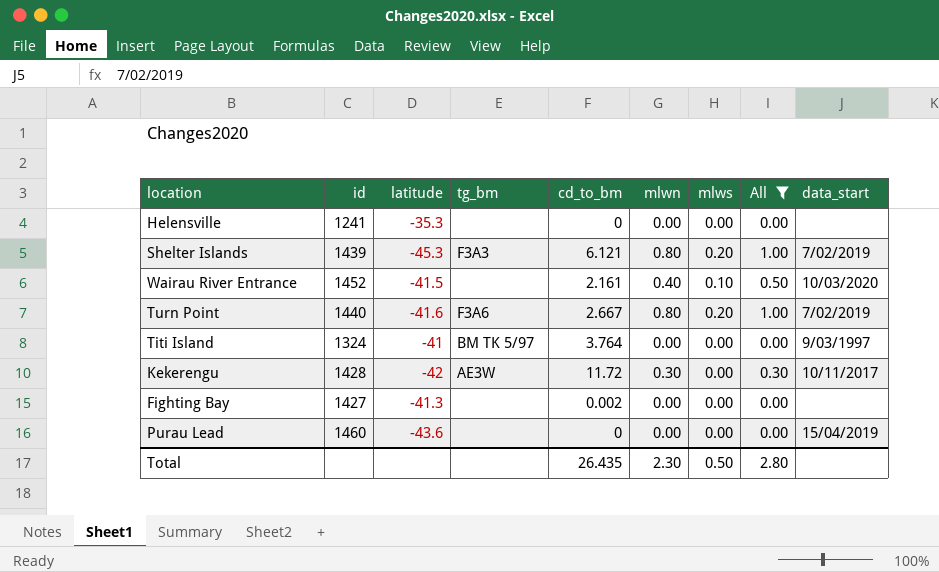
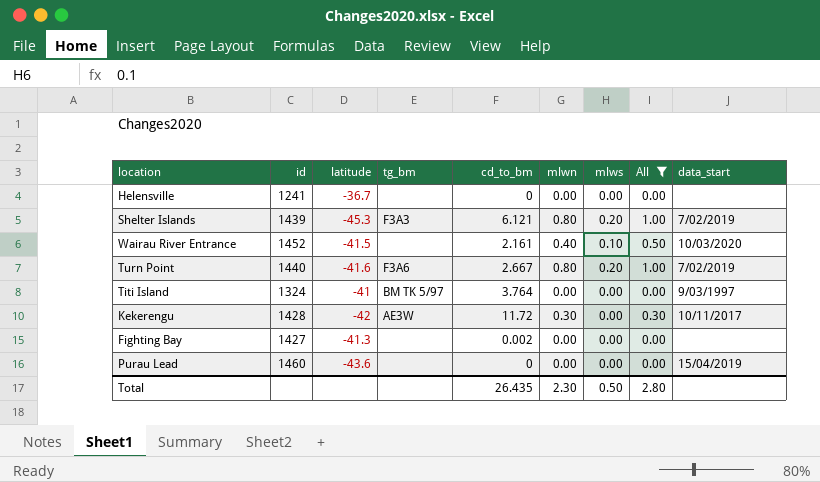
Helensville | latitude: -35.3 -> -36.7

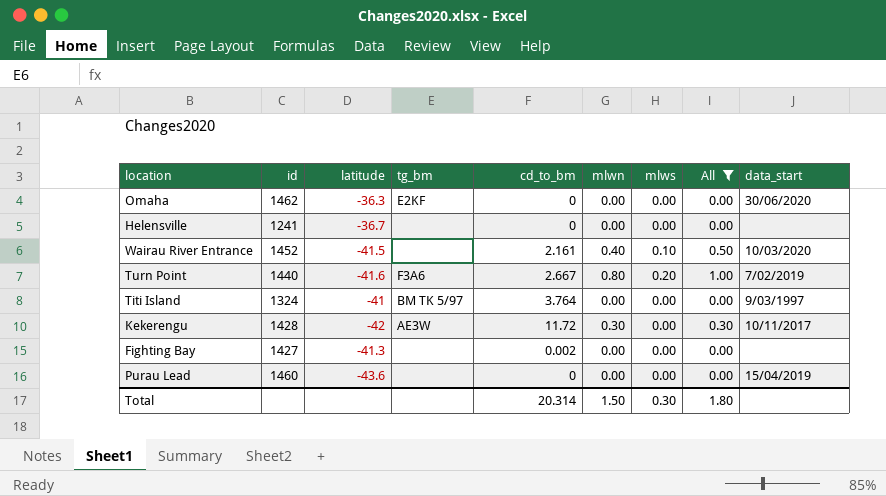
row Shelter Islands: 1439 | -45.3 | F3A3 | 6.121 | 0.80 | 0.20 | 1.00 | 7/02/2019 -> none
row Omaha: none -> 1462 | -36.3 | E2KF | 0 | 0.00 | 0.00 | 0.00 | 30/06/2020
Total | cd_to_bm: 26.435 -> 20.314
Total | mlwn: 2.30 -> 1.50
Total | mlws: 0.50 -> 0.30
Total | All: 2.80 -> 1.80

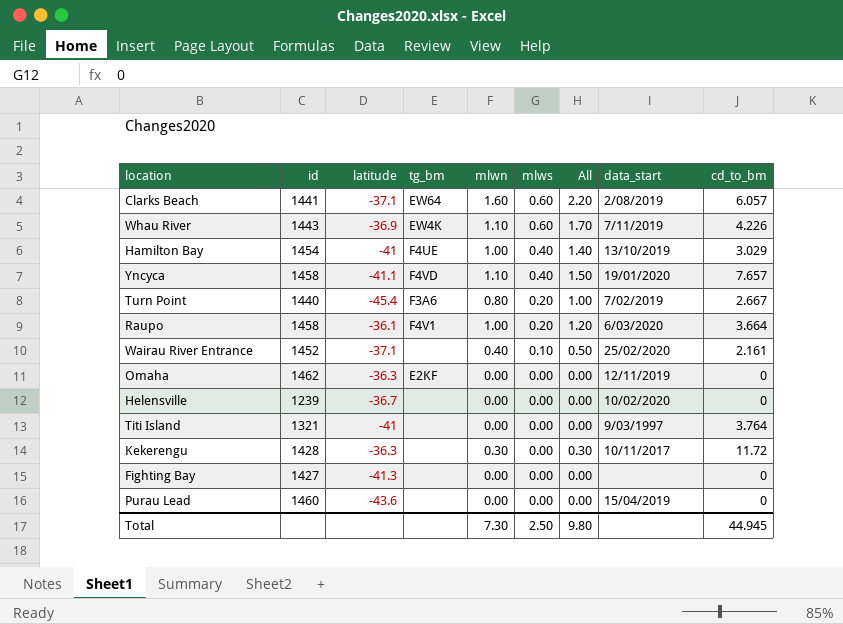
filter: All <= 1.00 -> none
row order: none -> mlws descending
column cd_to_bm | position: 5 -> 9
Turn Point | latitude: -41.6 -> -45.4
Wairau River Entrance | latitude: -41.5 -> -37.1
Wairau River Entrance | data_start: 10/03/2020 -> 25/02/2020
Omaha | data_start: 30/06/2020 -> 12/11/2019
Helensville | id: 1241 -> 1239
Helensville | data_start: none -> 10/02/2020
Titi Island | id: 1324 -> 1321
Titi Island | tg_bm: BM TK 5/97 -> none
Kekerengu | latitude: -42 -> -36.3
Kekerengu | tg_bm: AE3W -> none
Fighting Bay | cd_to_bm: 0.002 -> 0
Total | mlwn: 1.50 -> 7.30
Total | mlws: 0.30 -> 2.50
Total | All: 1.80 -> 9.80
Total | cd_to_bm: 20.314 -> 44.945

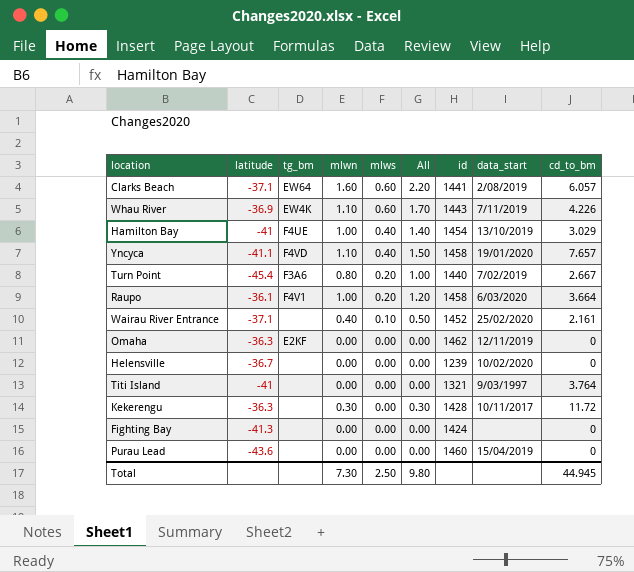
column id | position: 2 -> 7
Fighting Bay | id: 1427 -> 1424

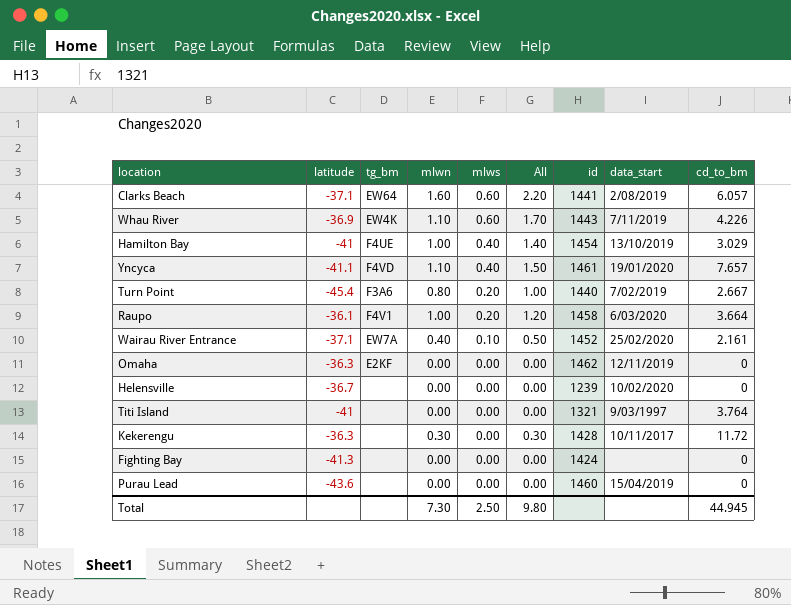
Yncyca | id: 1458 -> 1461
Wairau River Entrance | tg_bm: none -> EW7A

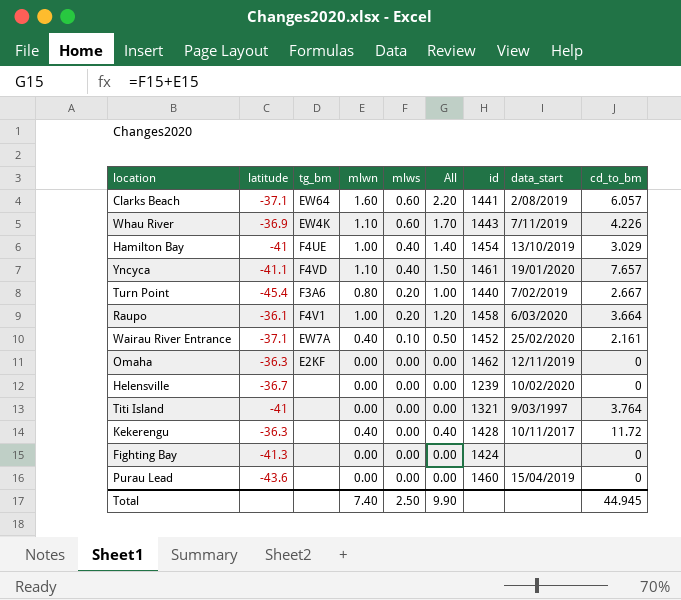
Kekerengu | mlwn: 0.30 -> 0.40
Kekerengu | All: 0.30 -> 0.40
Total | mlwn: 7.30 -> 7.40
Total | All: 9.80 -> 9.90

